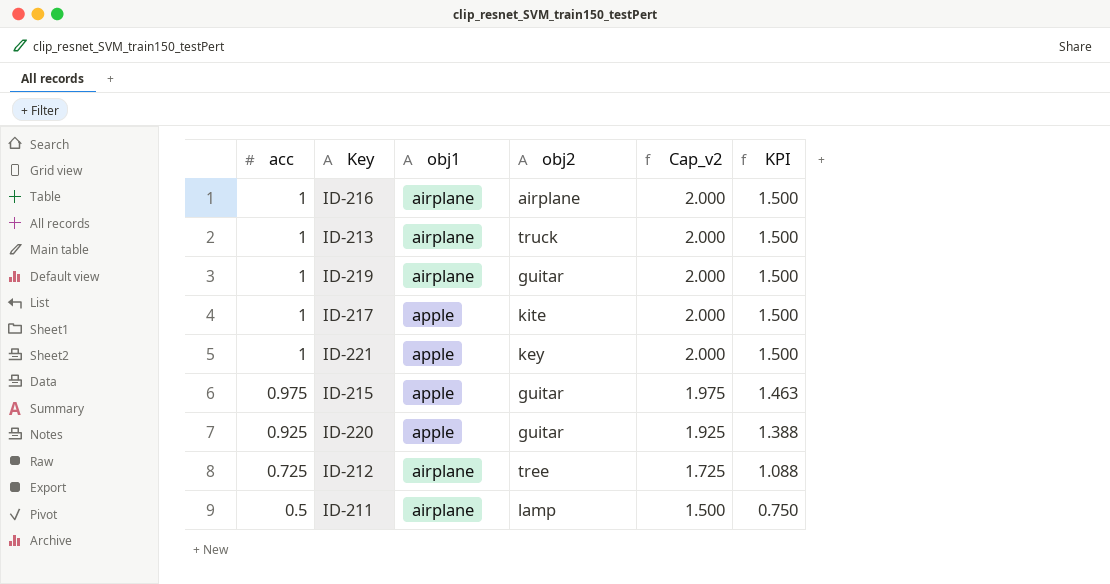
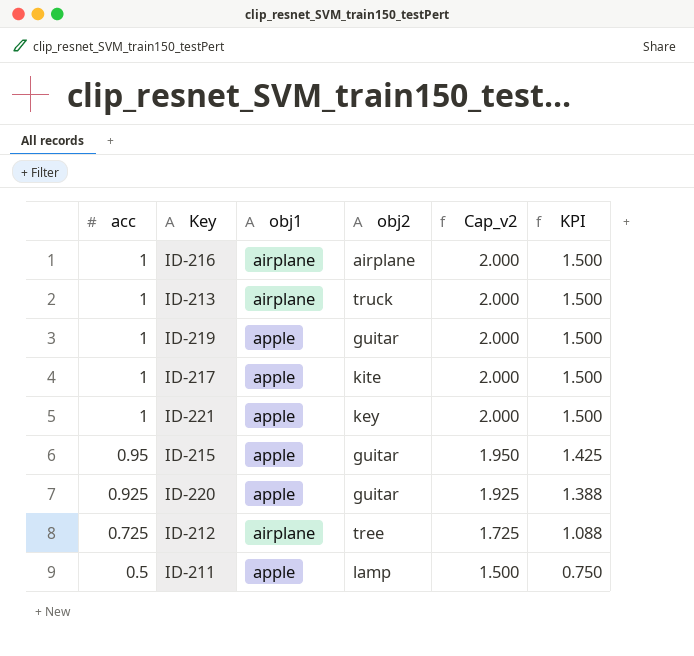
ID-219 | obj1: airplane -> apple
ID-215 | acc: 0.975 -> 0.95
ID-215 | Cap_v2: 1.975 -> 1.950
ID-215 | KPI: 1.463 -> 1.425
ID-211 | obj1: airplane -> apple

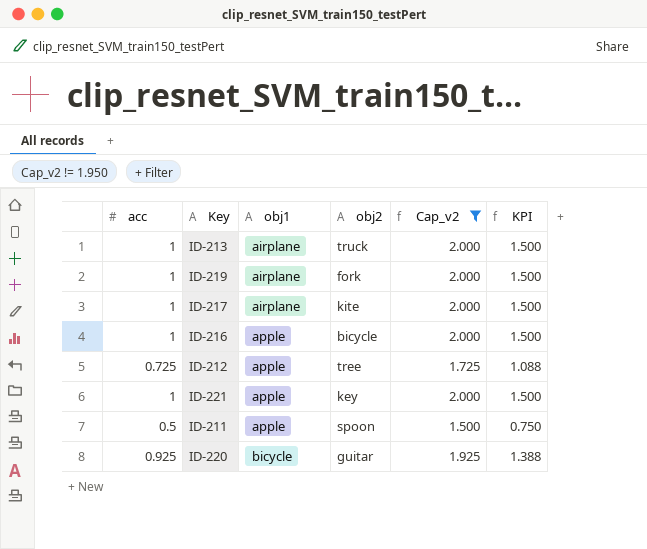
filter: none -> Cap_v2 != 1.950
row order: acc descending -> obj1 ascending
ID-219 | obj1: apple -> airplane
ID-219 | obj2: guitar -> fork
ID-217 | obj1: apple -> airplane
ID-216 | obj1: airplane -> apple
ID-216 | obj2: airplane -> bicycle
ID-212 | obj1: airplane -> apple
ID-211 | obj2: lamp -> spoon
ID-220 | obj1: apple -> bicycle

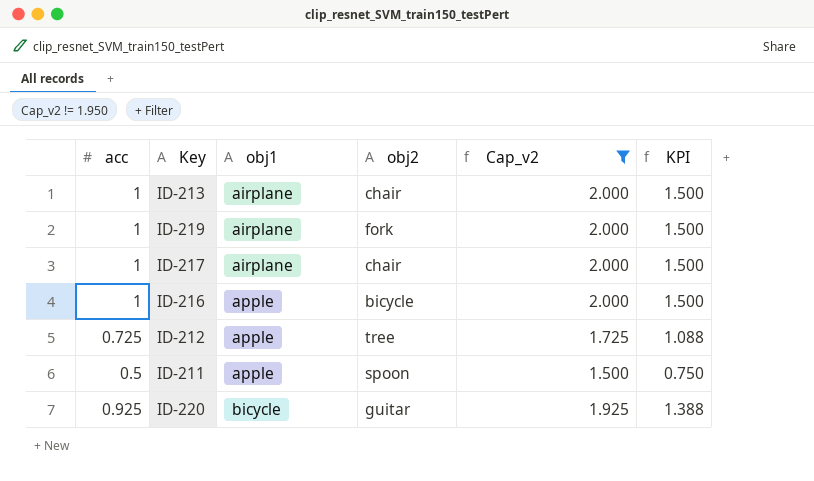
row ID-221: 1 | apple | key | 2.000 | 1.500 -> none
ID-213 | obj2: truck -> chair
ID-217 | obj2: kite -> chair

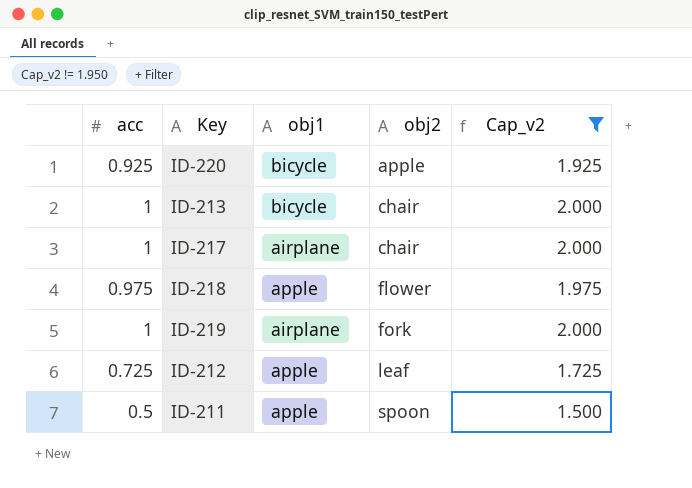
row order: obj1 ascending -> obj2 ascending
column KPI | formula: [acc] * 1.5 -> none
row ID-216: 1 | apple | bicycle | 2.000 | 1.500 -> none
ID-220 | obj2: guitar -> apple
ID-213 | obj1: airplane -> bicycle
row ID-218: none -> 0.975 | apple | flower | 1.975
ID-212 | obj2: tree -> leaf

